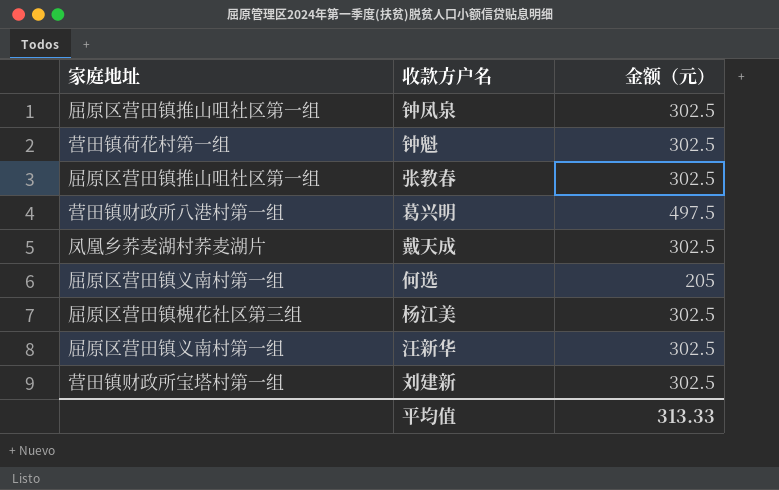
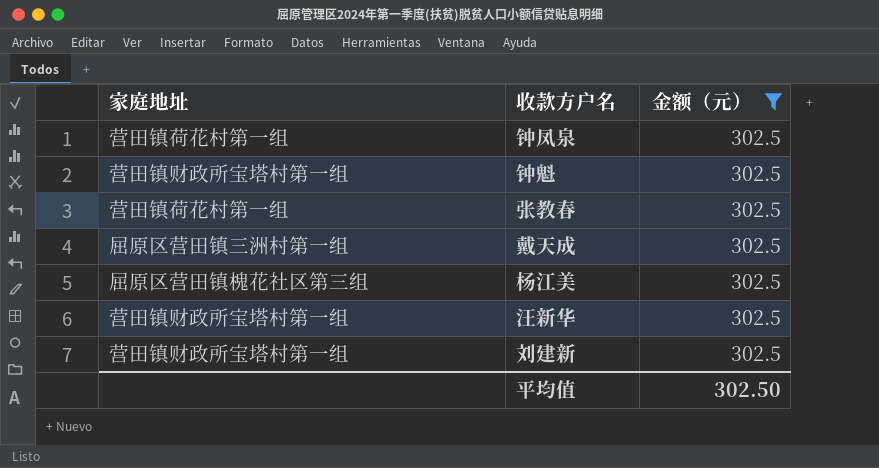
filter: none -> 金额（元） = 302.5
钟凤泉 | 家庭地址: 屈原区营田镇推山咀社区第一组 -> 营田镇荷花村第一组
钟魁 | 家庭地址: 营田镇荷花村第一组 -> 营田镇财政所宝塔村第一组
张教春 | 家庭地址: 屈原区营田镇推山咀社区第一组 -> 营田镇荷花村第一组
戴天成 | 家庭地址: 凤凰乡荞麦湖村荞麦湖片 -> 屈原区营田镇三洲村第一组
汪新华 | 家庭地址: 屈原区营田镇义南村第一组 -> 营田镇财政所宝塔村第一组
平均值 | 金额（元）: 313.33 -> 302.50

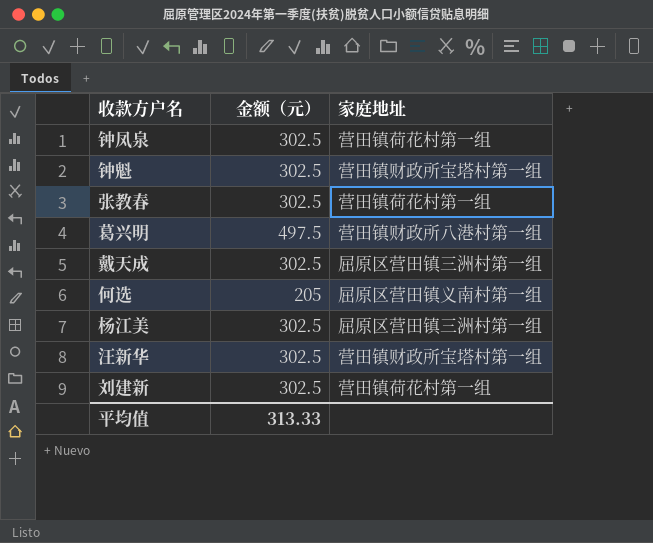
filter: 金额（元） = 302.5 -> none
column 家庭地址 | position: 1 -> 3
杨江美 | 家庭地址: 屈原区营田镇槐花社区第三组 -> 屈原区营田镇三洲村第一组
刘建新 | 家庭地址: 营田镇财政所宝塔村第一组 -> 营田镇荷花村第一组
平均值 | 金额（元）: 302.50 -> 313.33

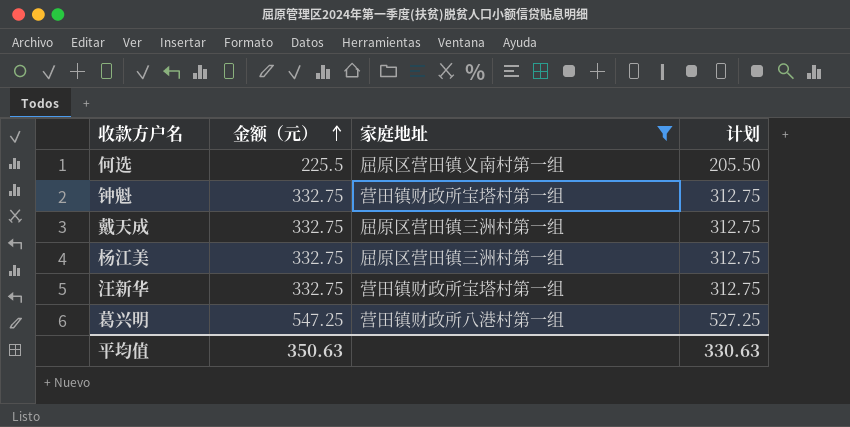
filter: none -> 家庭地址 != 营田镇荷花村第一组
row order: none -> 金额（元） ascending
column 计划 | formula: none -> [金额（元）] - 20
何选 | 金额（元）: 205 -> 225.5
钟魁 | 金额（元）: 302.5 -> 332.75
戴天成 | 金额（元）: 302.5 -> 332.75
杨江美 | 金额（元）: 302.5 -> 332.75
汪新华 | 金额（元）: 302.5 -> 332.75
葛兴明 | 金额（元）: 497.5 -> 547.25
平均值 | 金额（元）: 313.33 -> 350.63

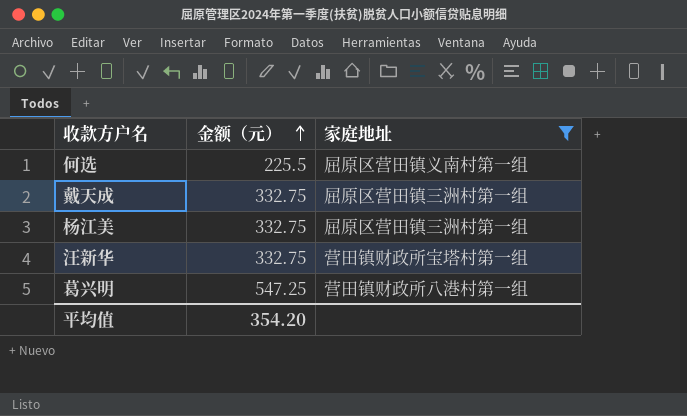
column 计划 | formula: [金额（元）] - 20 -> none
row 钟魁: 332.75 | 营田镇财政所宝塔村第一组 | 312.75 -> none
平均值 | 金额（元）: 350.63 -> 354.20

